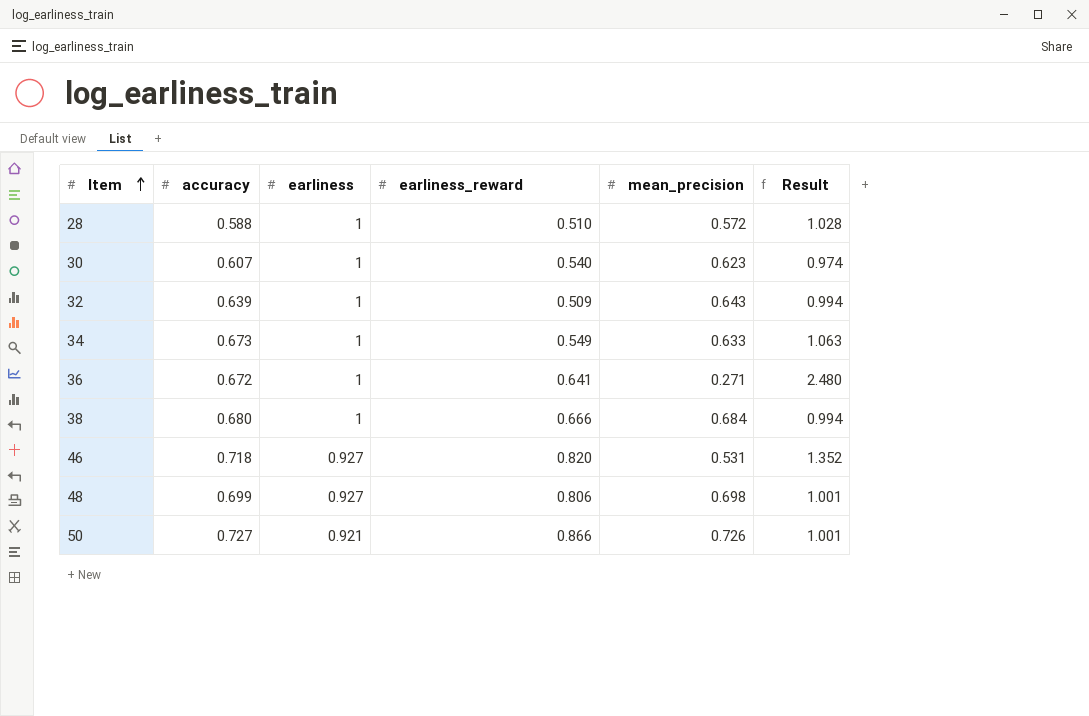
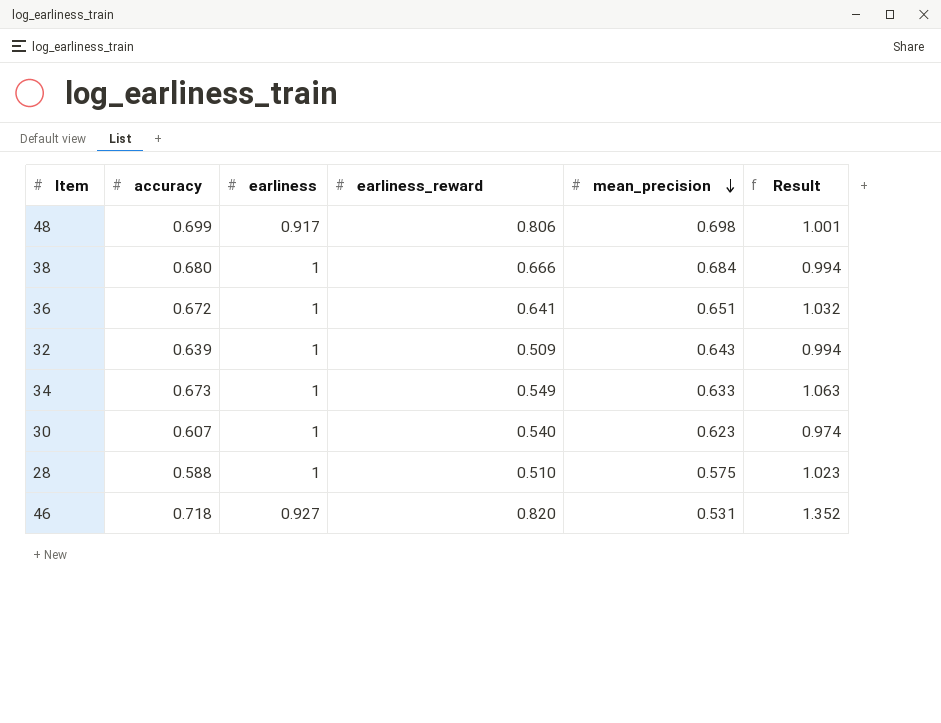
row order: Item ascending -> mean_precision descending
row 50: 0.727 | 0.921 | 0.866 | 0.726 | 1.001 -> none
48 | earliness: 0.927 -> 0.917
36 | mean_precision: 0.271 -> 0.651
36 | Result: 2.480 -> 1.032
28 | mean_precision: 0.572 -> 0.575
28 | Result: 1.028 -> 1.023

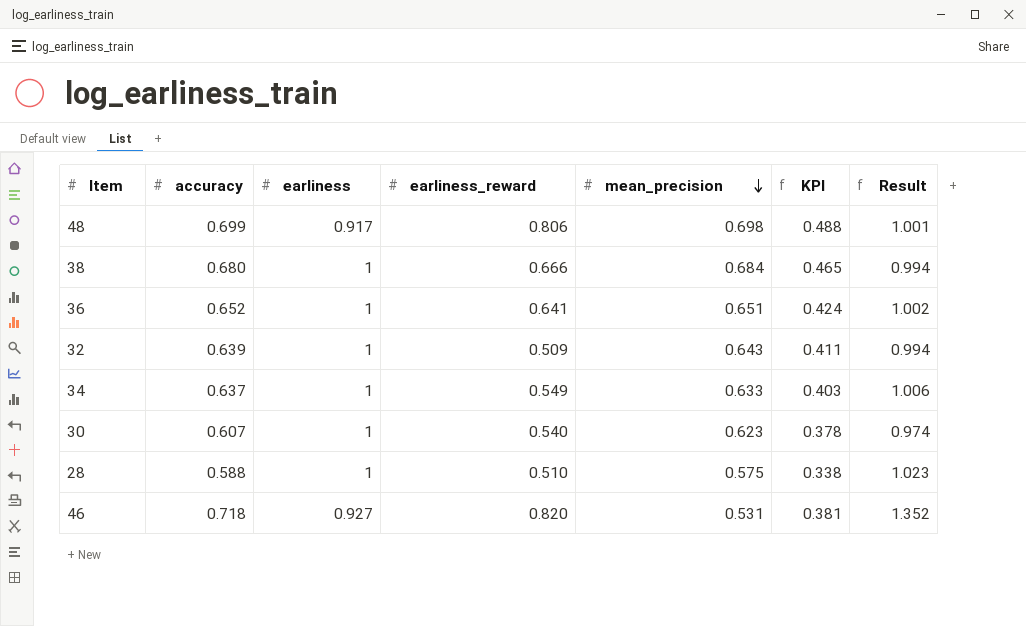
column KPI | formula: none -> [accuracy] * [mean_precision]
36 | accuracy: 0.672 -> 0.652
36 | Result: 1.032 -> 1.002
34 | accuracy: 0.673 -> 0.637
34 | Result: 1.063 -> 1.006

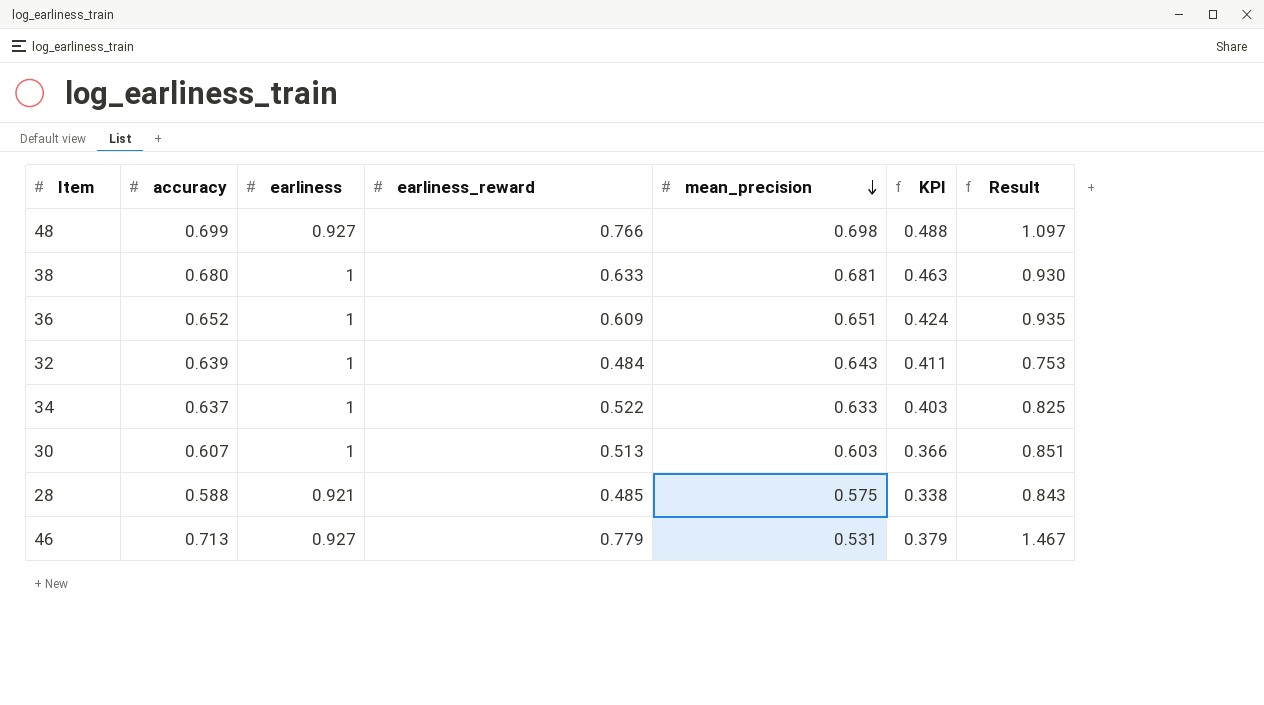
column Result | formula: [accuracy] / [mean_precision] -> [earliness_reward] / [mean_precision]
48 | earliness: 0.917 -> 0.927
48 | earliness_reward: 0.806 -> 0.766
38 | earliness_reward: 0.666 -> 0.633
38 | mean_precision: 0.684 -> 0.681
38 | KPI: 0.465 -> 0.463
36 | earliness_reward: 0.641 -> 0.609
32 | earliness_reward: 0.509 -> 0.484
34 | earliness_reward: 0.549 -> 0.522
30 | earliness_reward: 0.540 -> 0.513
30 | mean_precision: 0.623 -> 0.603
30 | KPI: 0.378 -> 0.366
28 | earliness: 1 -> 0.921
28 | earliness_reward: 0.510 -> 0.485
46 | accuracy: 0.718 -> 0.713
46 | earliness_reward: 0.820 -> 0.779
46 | KPI: 0.381 -> 0.379

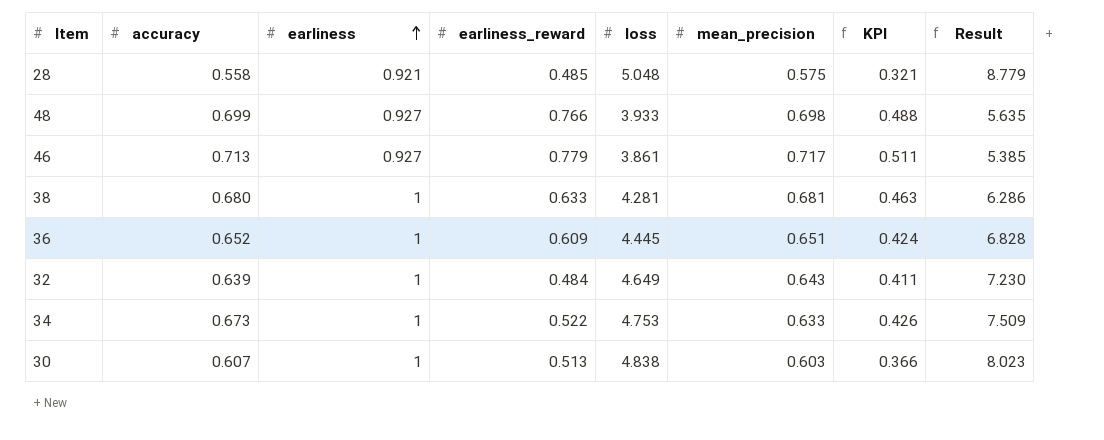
row order: mean_precision descending -> earliness ascending
column loss | position: none -> 5
column Result | formula: [earliness_reward] / [mean_precision] -> [loss] / [mean_precision]
28 | accuracy: 0.588 -> 0.558
28 | KPI: 0.338 -> 0.321
46 | mean_precision: 0.531 -> 0.717
46 | KPI: 0.379 -> 0.511
34 | accuracy: 0.637 -> 0.673
34 | KPI: 0.403 -> 0.426

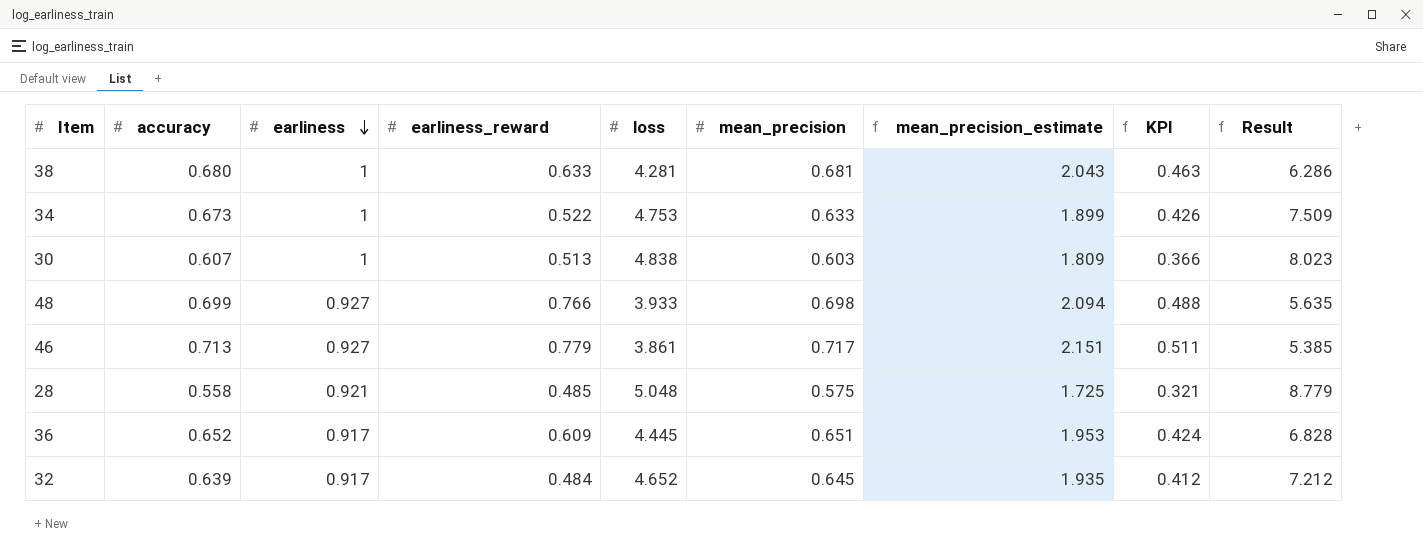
row order: earliness ascending -> earliness descending
column mean_precision_estimate | formula: none -> [mean_precision] * 3
36 | earliness: 1 -> 0.917
32 | earliness: 1 -> 0.917
32 | loss: 4.649 -> 4.652
32 | mean_precision: 0.643 -> 0.645
32 | KPI: 0.411 -> 0.412
32 | Result: 7.230 -> 7.212

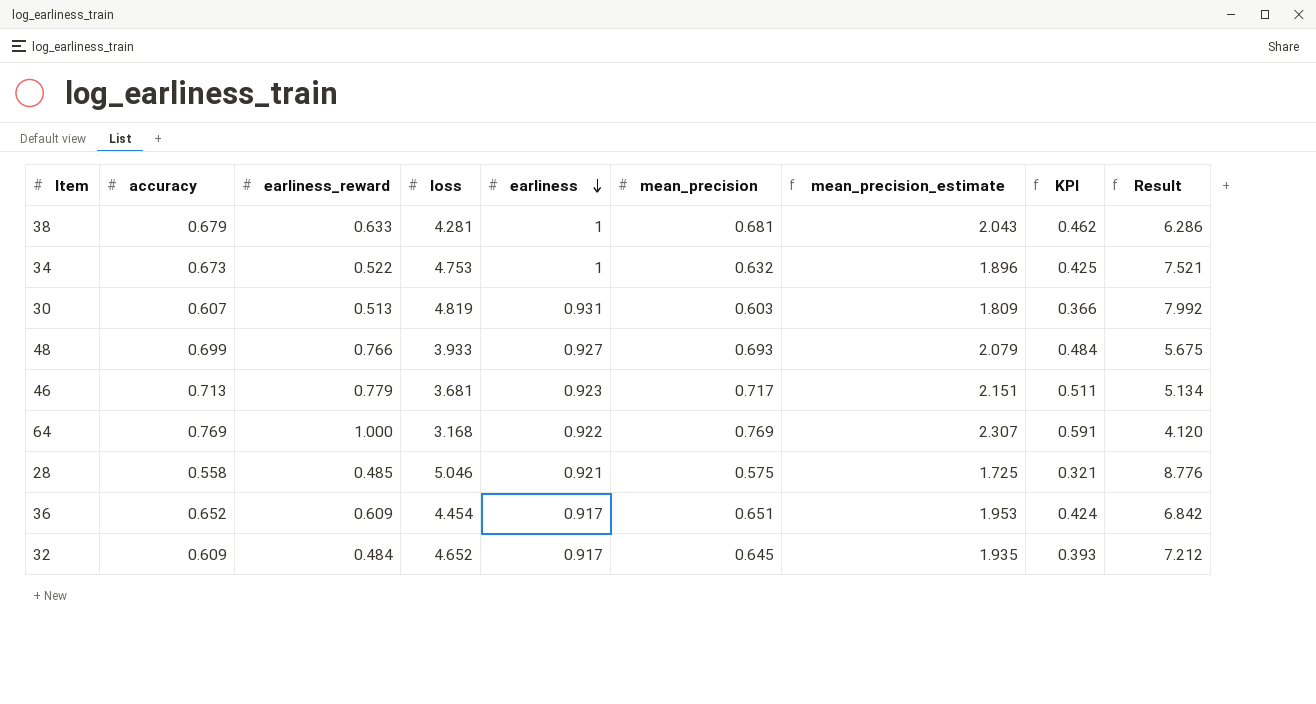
column earliness | position: 3 -> 5
38 | accuracy: 0.680 -> 0.679
38 | KPI: 0.463 -> 0.462
34 | mean_precision: 0.633 -> 0.632
34 | mean_precision_estimate: 1.899 -> 1.896
34 | KPI: 0.426 -> 0.425
34 | Result: 7.509 -> 7.521
30 | loss: 4.838 -> 4.819
30 | earliness: 1 -> 0.931
30 | Result: 8.023 -> 7.992
48 | mean_precision: 0.698 -> 0.693
48 | mean_precision_estimate: 2.094 -> 2.079
48 | KPI: 0.488 -> 0.484
48 | Result: 5.635 -> 5.675
46 | loss: 3.861 -> 3.681
46 | earliness: 0.927 -> 0.923
46 | Result: 5.385 -> 5.134
row 64: none -> 0.769 | 1.000 | 3.168 | 0.922 | 0.769 | 2.307 | 0.591 | 4.120
28 | loss: 5.048 -> 5.046
28 | Result: 8.779 -> 8.776
36 | loss: 4.445 -> 4.454
36 | Result: 6.828 -> 6.842
32 | accuracy: 0.639 -> 0.609
32 | KPI: 0.412 -> 0.393

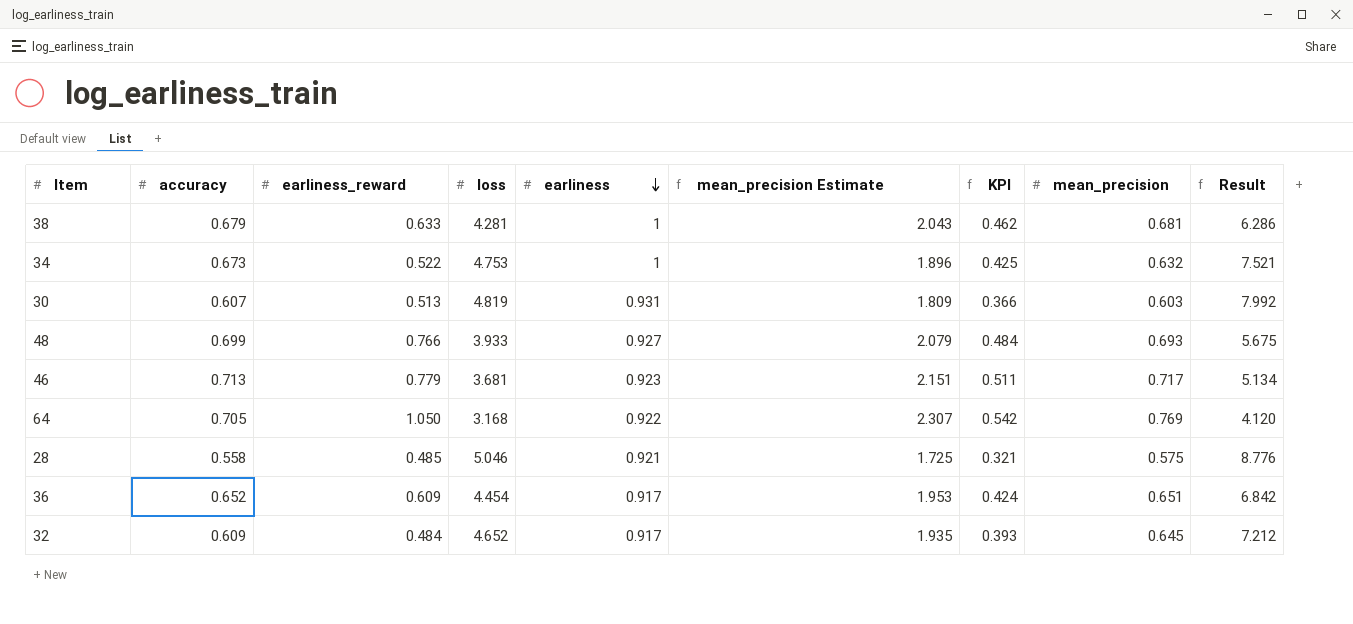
column name: mean_precision_estimate -> mean_precision Estimate
column mean_precision | position: 6 -> 8
64 | accuracy: 0.769 -> 0.705
64 | earliness_reward: 1.000 -> 1.050
64 | KPI: 0.591 -> 0.542

